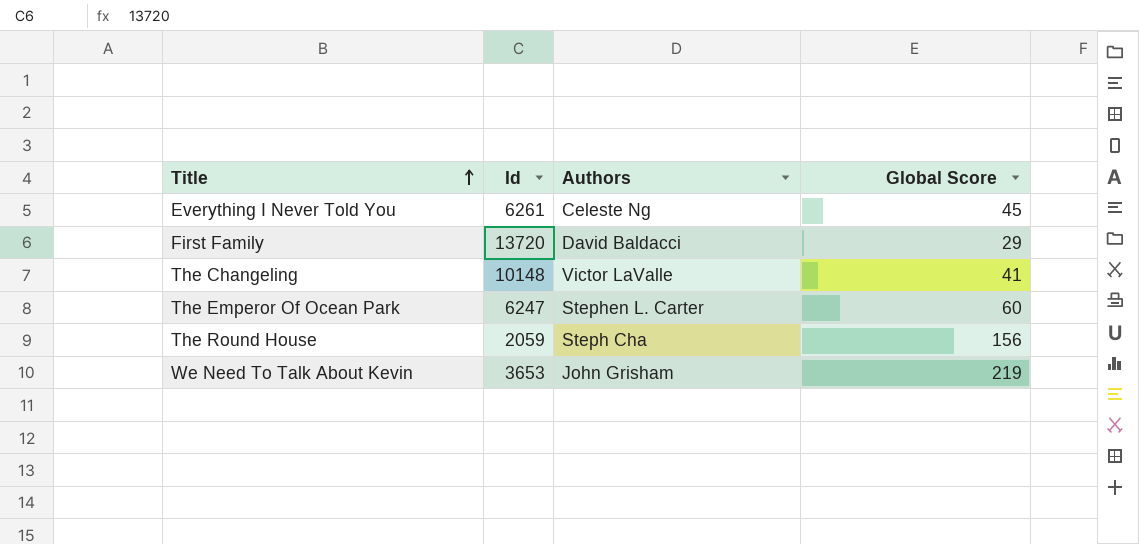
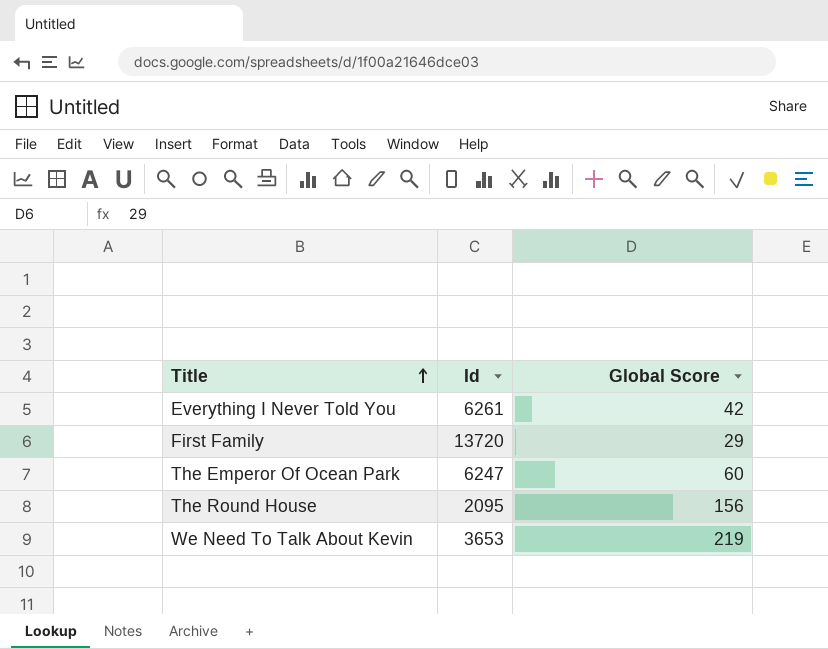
column Authors | position: 3 -> none
row The Changeling: 10148 | Victor LaValle | 41 -> none
Everything I Never Told You | Global Score: 45 -> 42
The Round House | Id: 2059 -> 2095

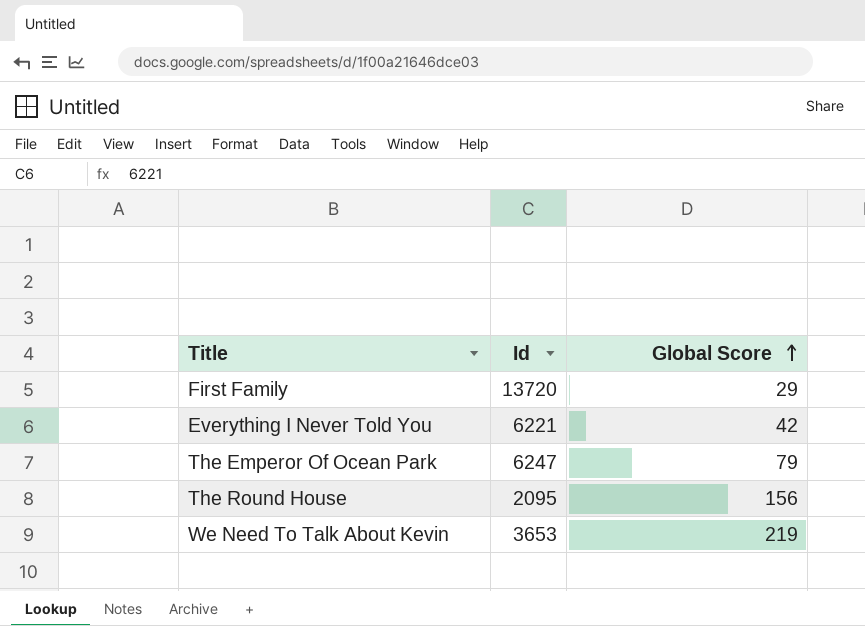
row order: Title ascending -> Global Score ascending
Everything I Never Told You | Id: 6261 -> 6221
The Emperor Of Ocean Park | Global Score: 60 -> 79

